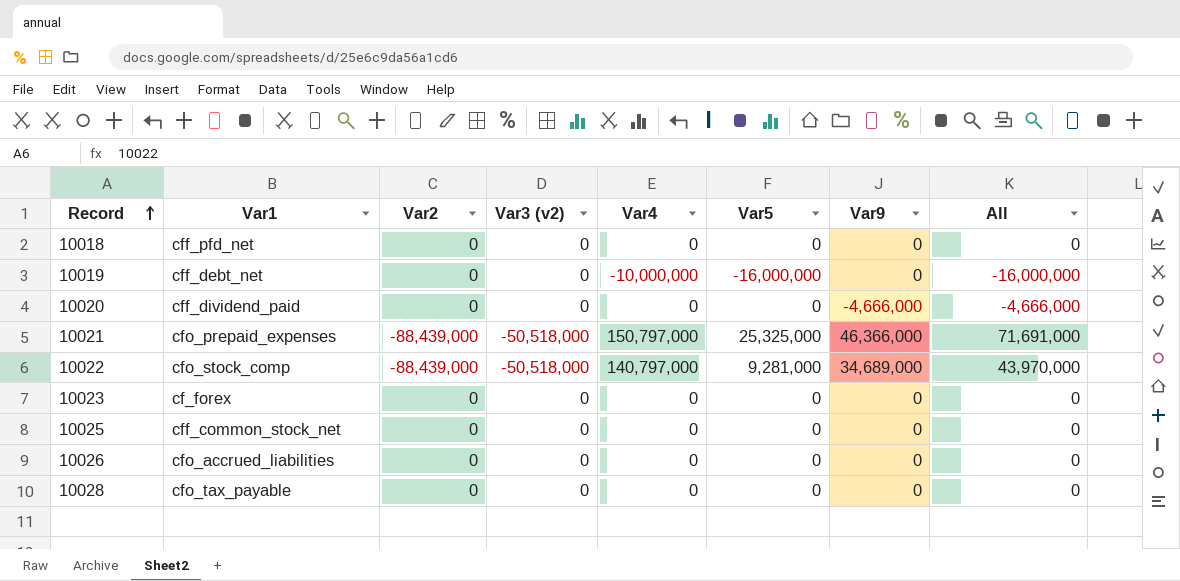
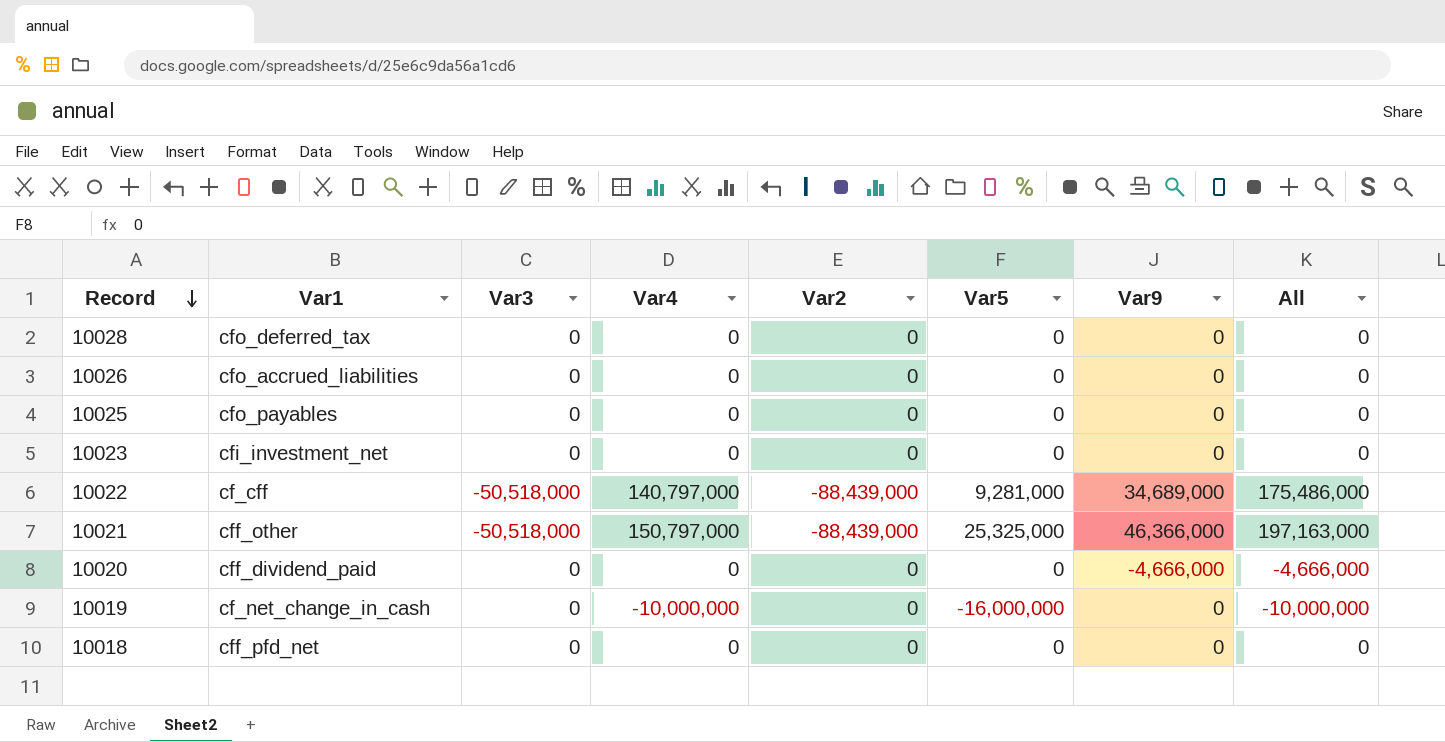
row order: Record ascending -> Record descending
column name: Var3 (v2) -> Var3
column Var2 | position: 3 -> 5
column All | formula: [Var5] + [Var9] -> [Var4] + [Var9]
10028 | Var1: cfo_tax_payable -> cfo_deferred_tax
10025 | Var1: cff_common_stock_net -> cfo_payables
10023 | Var1: cf_forex -> cfi_investment_net
10022 | Var1: cfo_stock_comp -> cf_cff
10021 | Var1: cfo_prepaid_expenses -> cff_other
10019 | Var1: cff_debt_net -> cf_net_change_in_cash

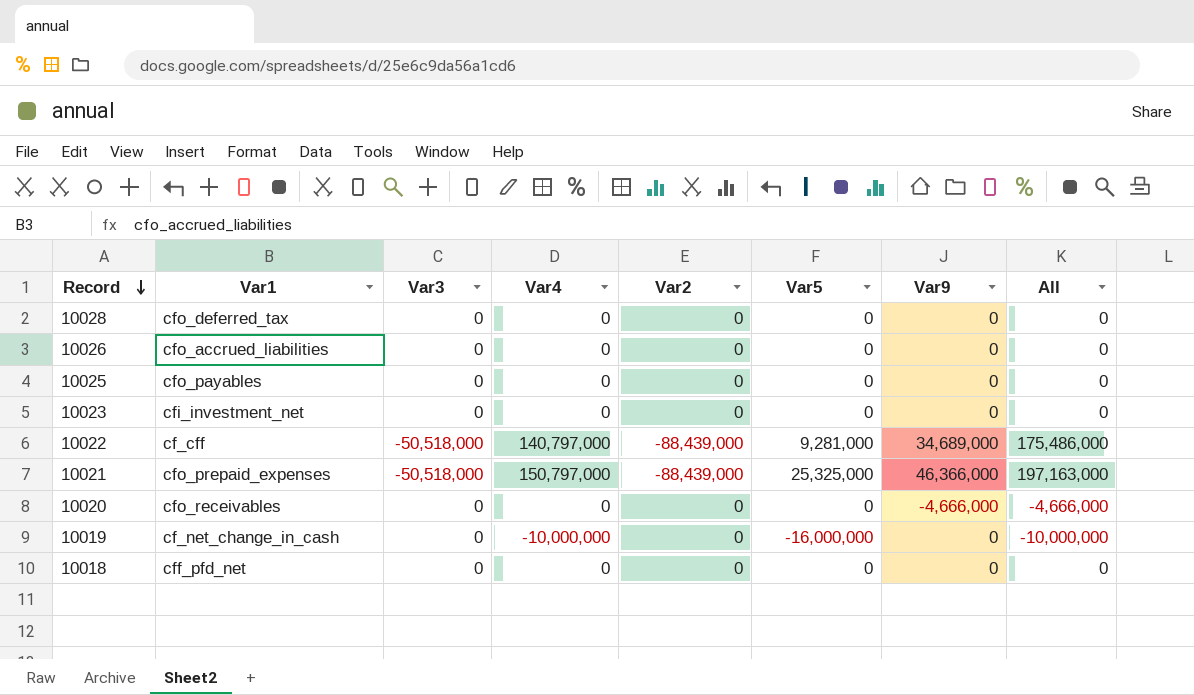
10021 | Var1: cff_other -> cfo_prepaid_expenses
10020 | Var1: cff_dividend_paid -> cfo_receivables

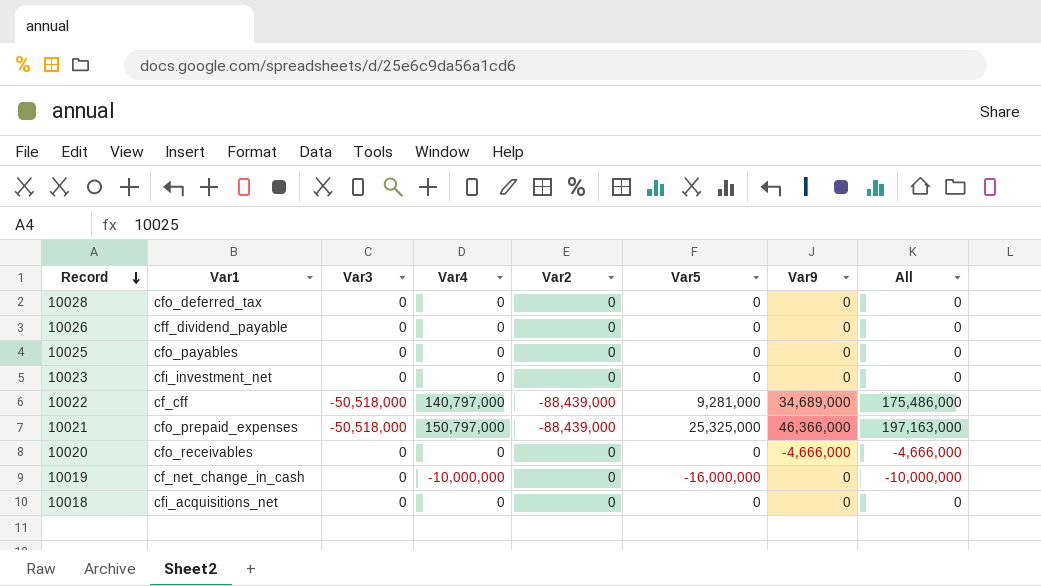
10026 | Var1: cfo_accrued_liabilities -> cff_dividend_payable
10018 | Var1: cff_pfd_net -> cfi_acquisitions_net

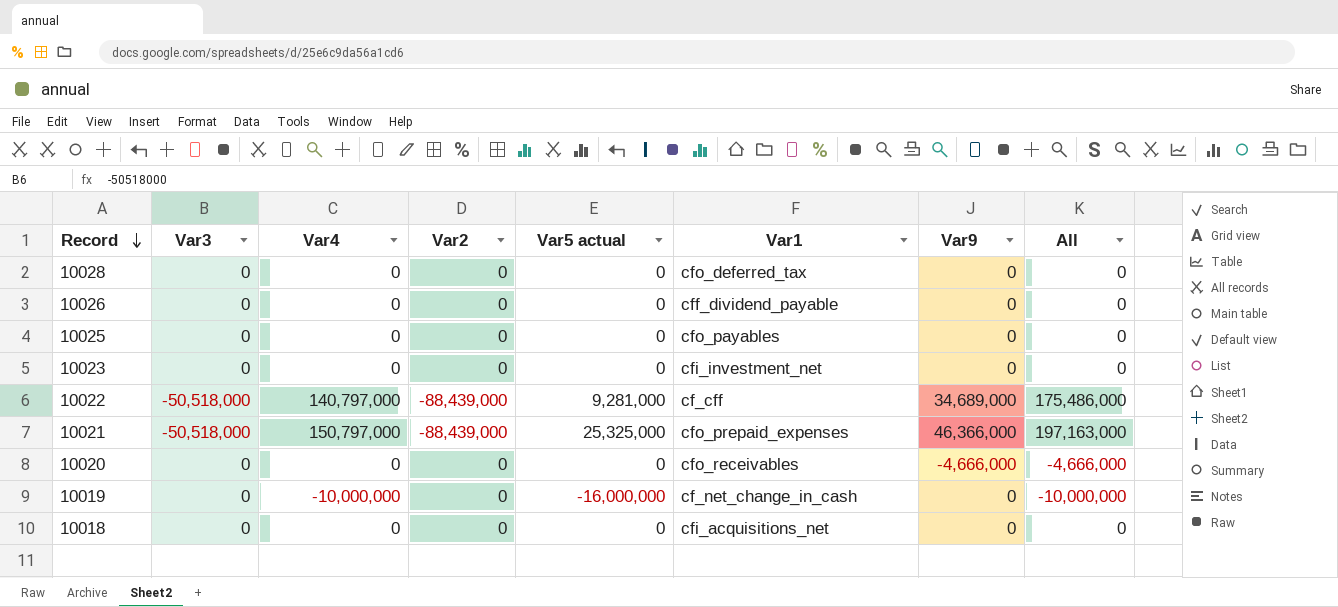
column name: Var5 -> Var5 actual
column Var1 | position: 2 -> 6

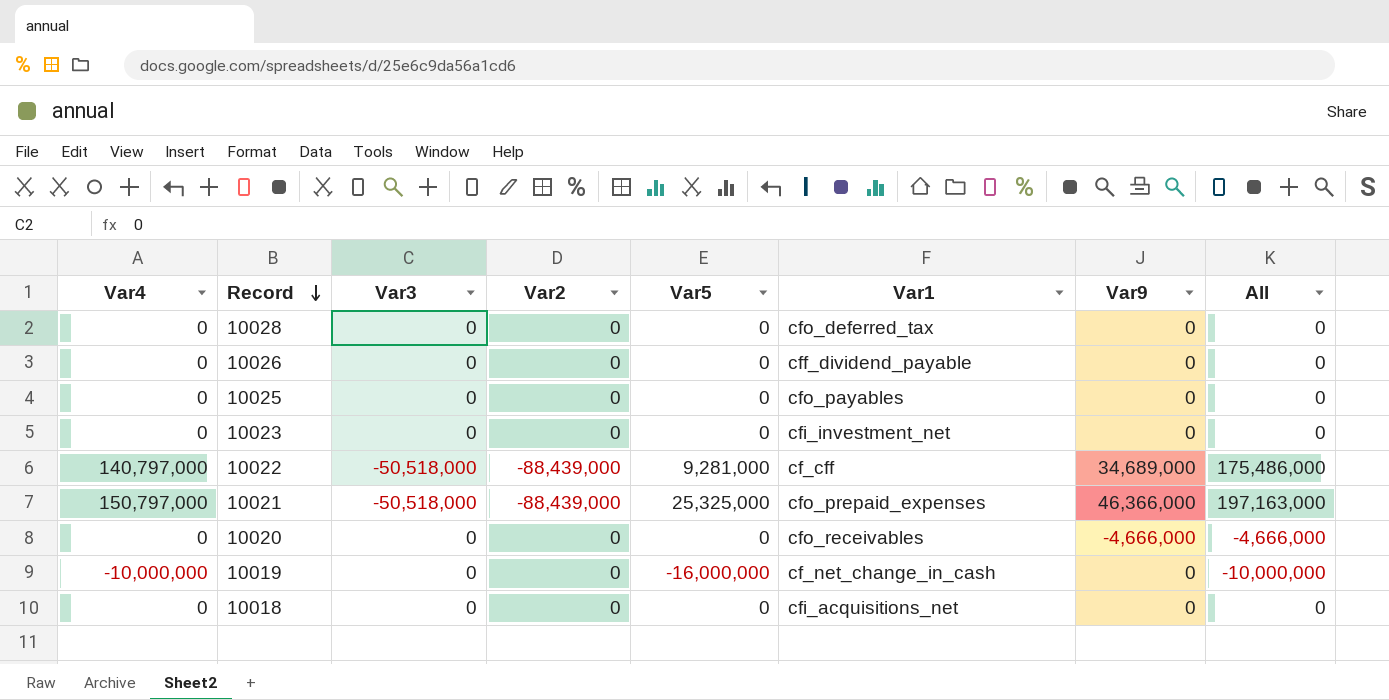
column Var4 | position: 3 -> 1
column name: Var5 actual -> Var5

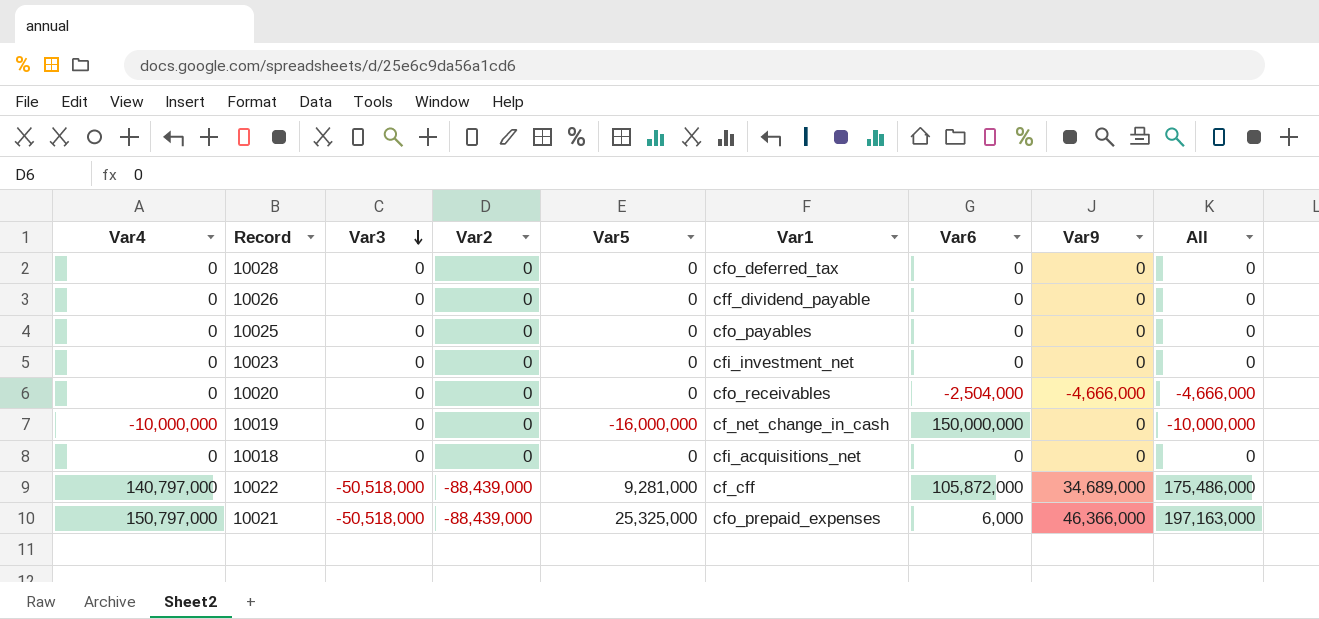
row order: Record descending -> Var3 descending
column Var6 | position: none -> 7

